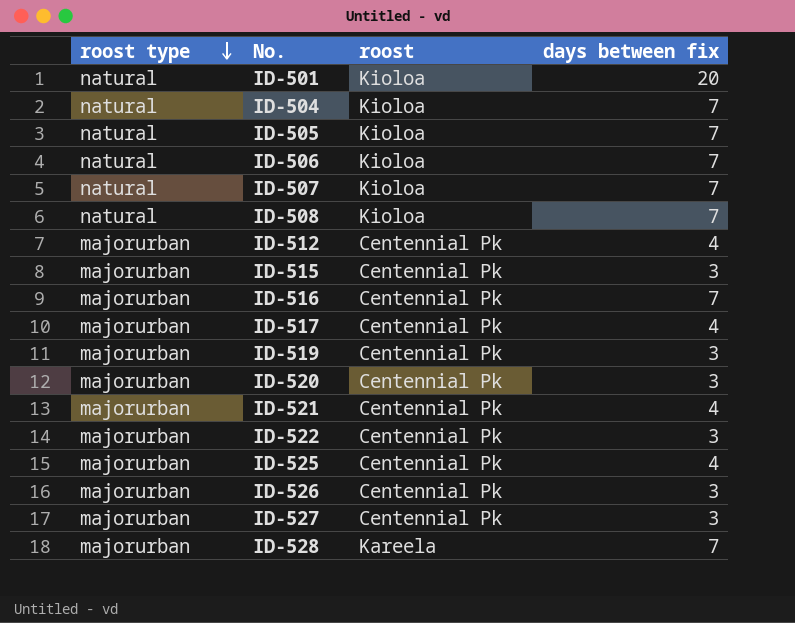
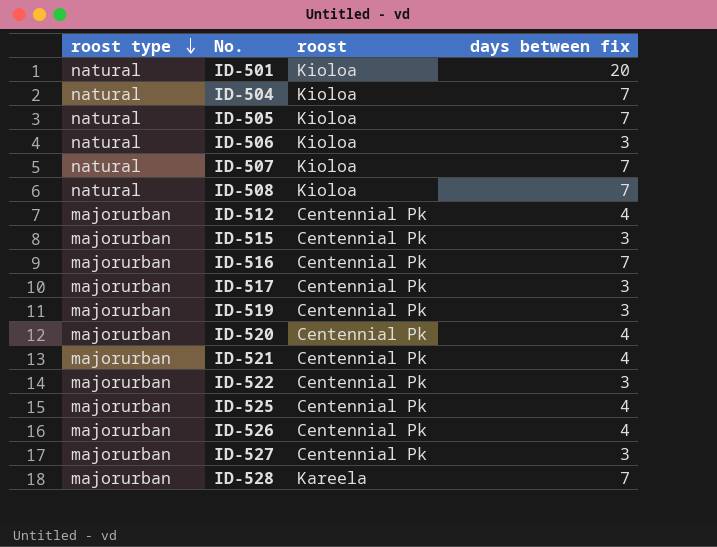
ID-506 | days between fix: 7 -> 3
ID-517 | days between fix: 4 -> 3
ID-520 | days between fix: 3 -> 4
ID-526 | days between fix: 3 -> 4

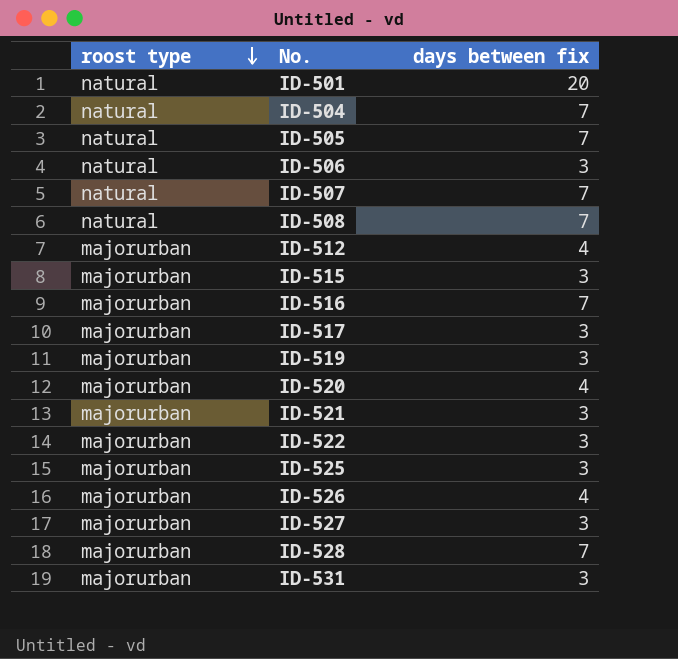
column roost | position: 3 -> none
ID-521 | days between fix: 4 -> 3
ID-525 | days between fix: 4 -> 3
row ID-531: none -> majorurban | 3

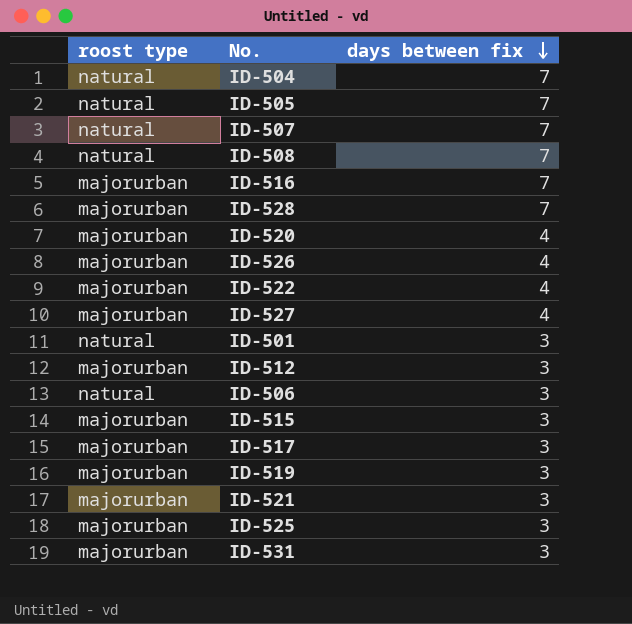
row order: roost type descending -> days between fix descending
ID-522 | days between fix: 3 -> 4
ID-527 | days between fix: 3 -> 4
ID-501 | days between fix: 20 -> 3
ID-512 | days between fix: 4 -> 3

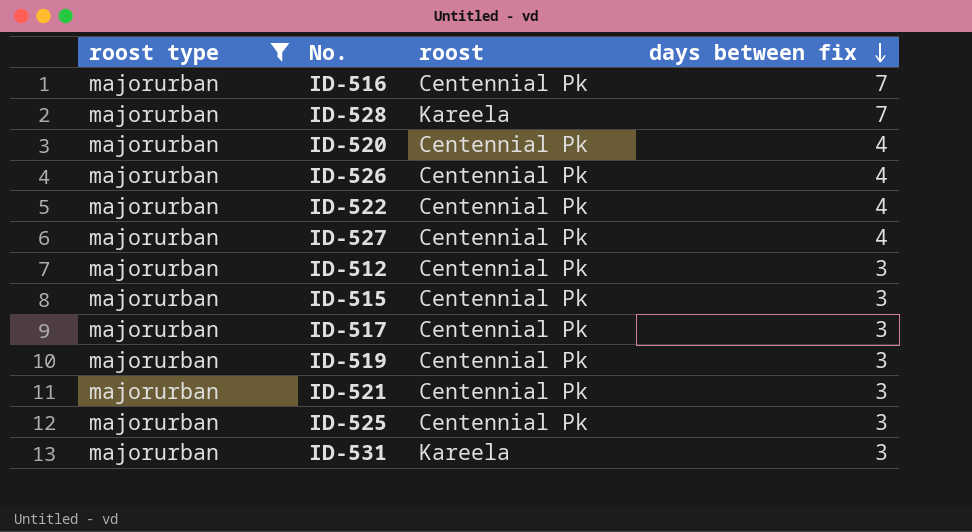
filter: none -> roost type = majorurban
column roost | position: none -> 3

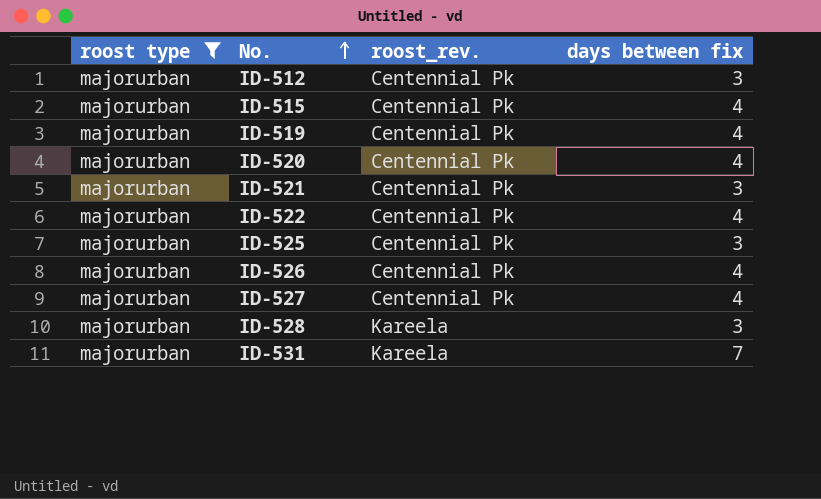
row order: days between fix descending -> No. ascending
column name: roost -> roost_rev.
row ID-516: majorurban | Centennial Pk | 7 -> none
row ID-517: majorurban | Centennial Pk | 3 -> none
ID-515 | days between fix: 3 -> 4
ID-519 | days between fix: 3 -> 4
ID-528 | days between fix: 7 -> 3
ID-531 | days between fix: 3 -> 7

